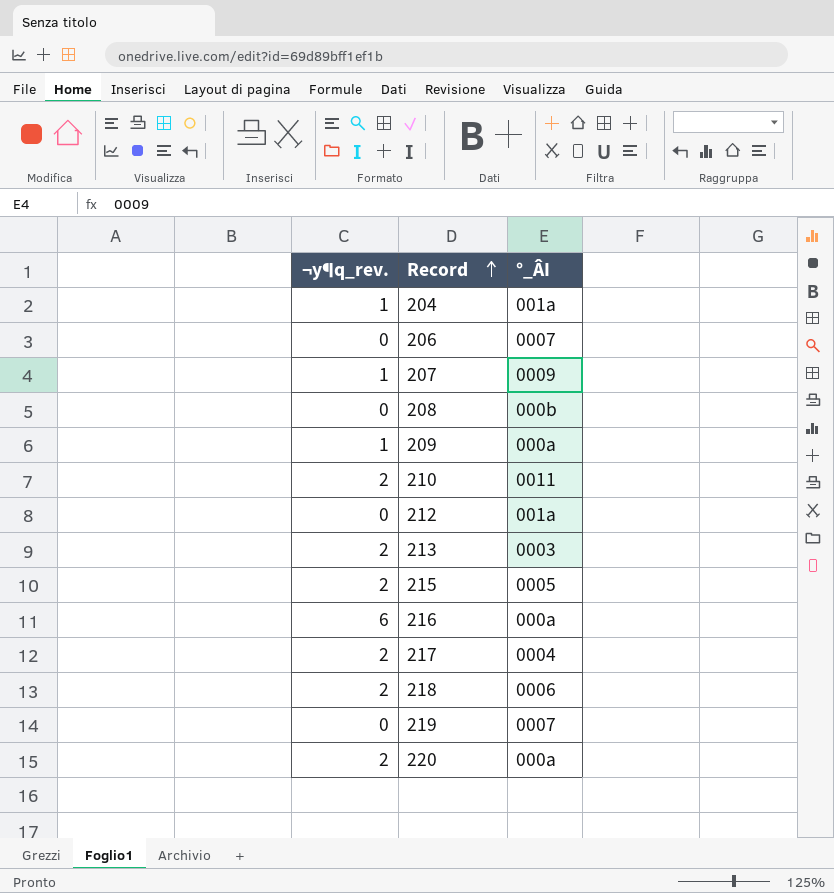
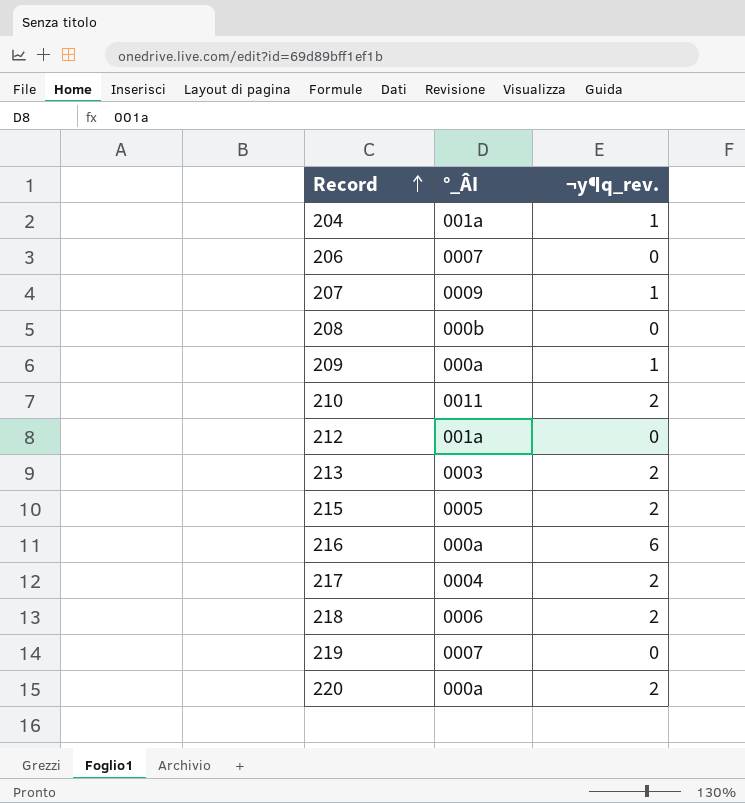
column ¬y¶q_rev. | position: 1 -> 3

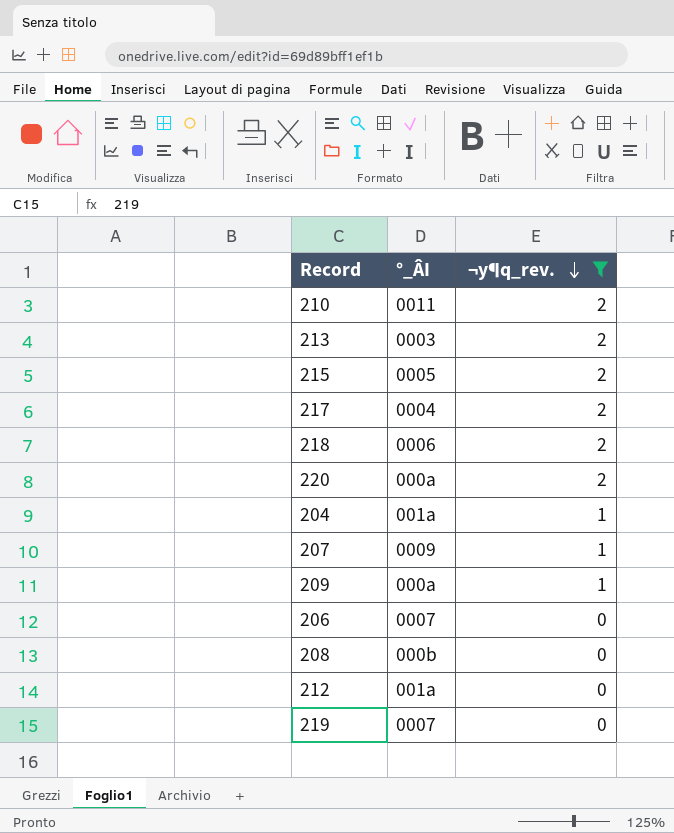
filter: none -> ¬y¶q_rev. != 6
row order: Record ascending -> ¬y¶q_rev. descending

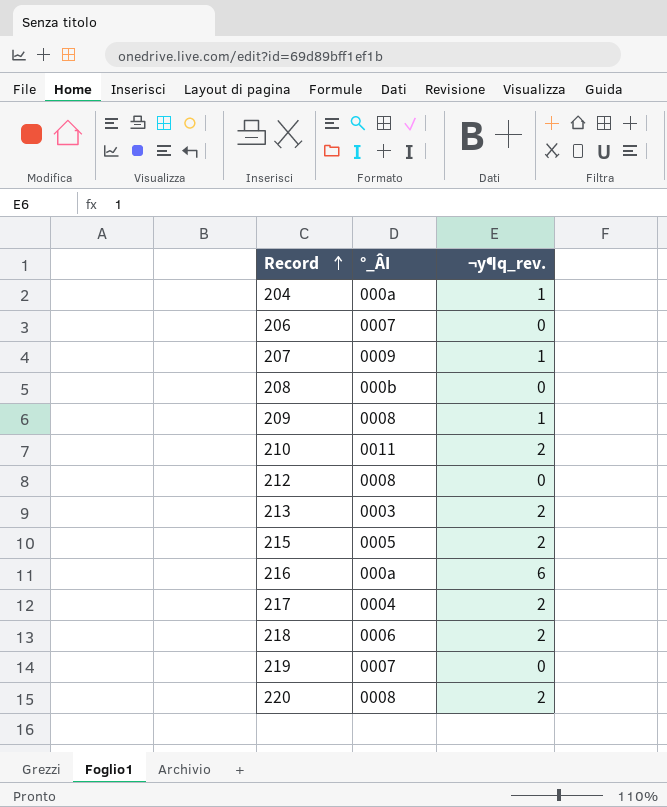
filter: ¬y¶q_rev. != 6 -> none
row order: ¬y¶q_rev. descending -> Record ascending
204 | °_ÂI: 001a -> 000a
209 | °_ÂI: 000a -> 0008
212 | °_ÂI: 001a -> 0008
220 | °_ÂI: 000a -> 0008

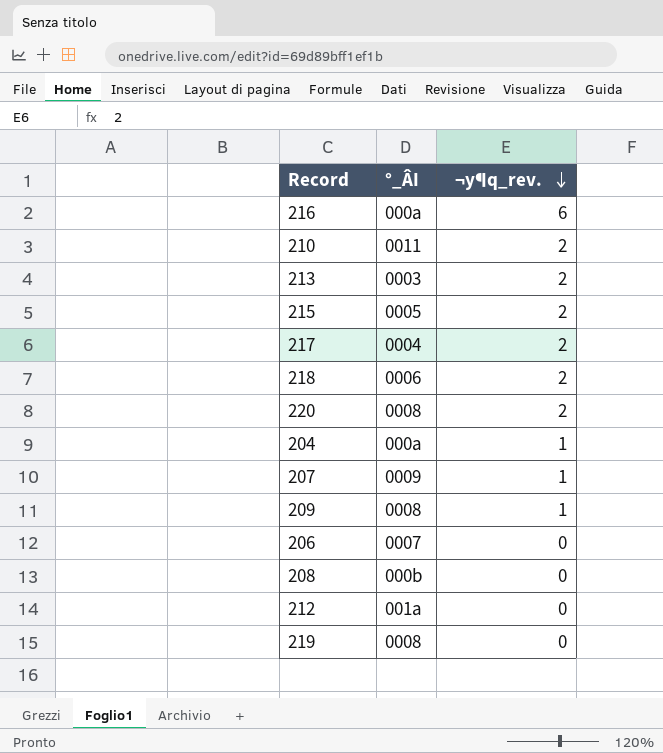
row order: Record ascending -> ¬y¶q_rev. descending
212 | °_ÂI: 0008 -> 001a
219 | °_ÂI: 0007 -> 0008

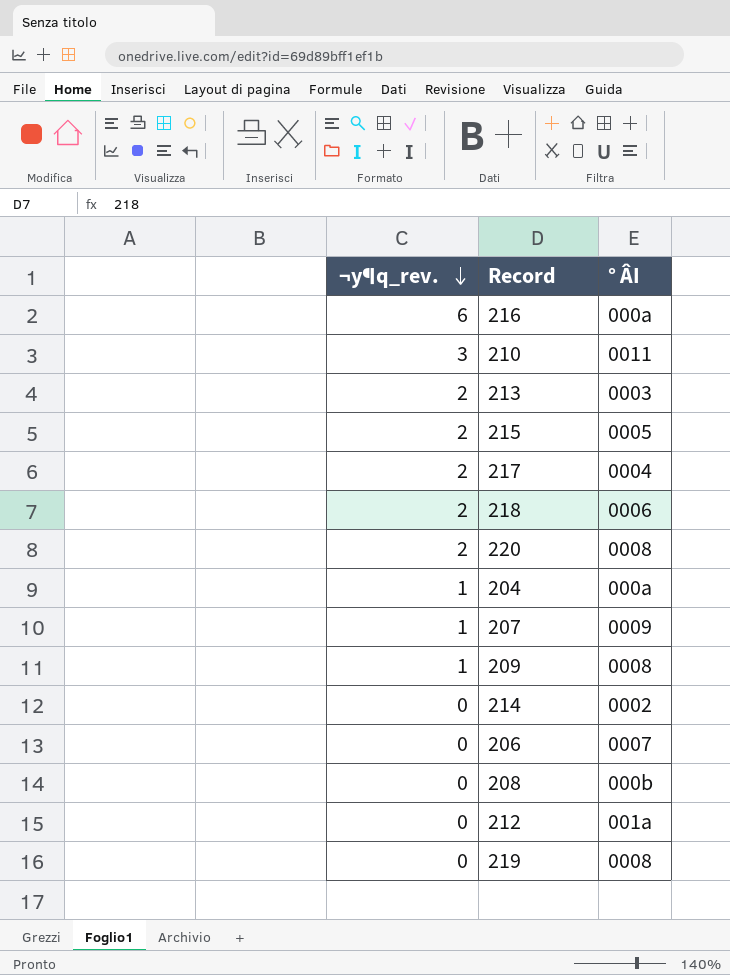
column ¬y¶q_rev. | position: 3 -> 1
column name: °_ÂI -> ° ÂI
210 | ¬y¶q_rev.: 2 -> 3
row 214: none -> 0 | 0002

